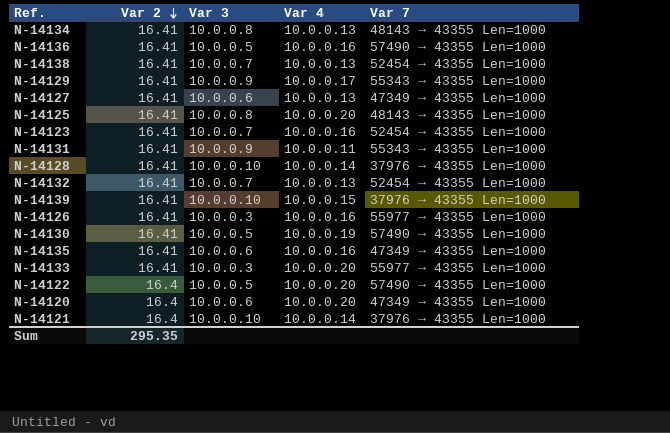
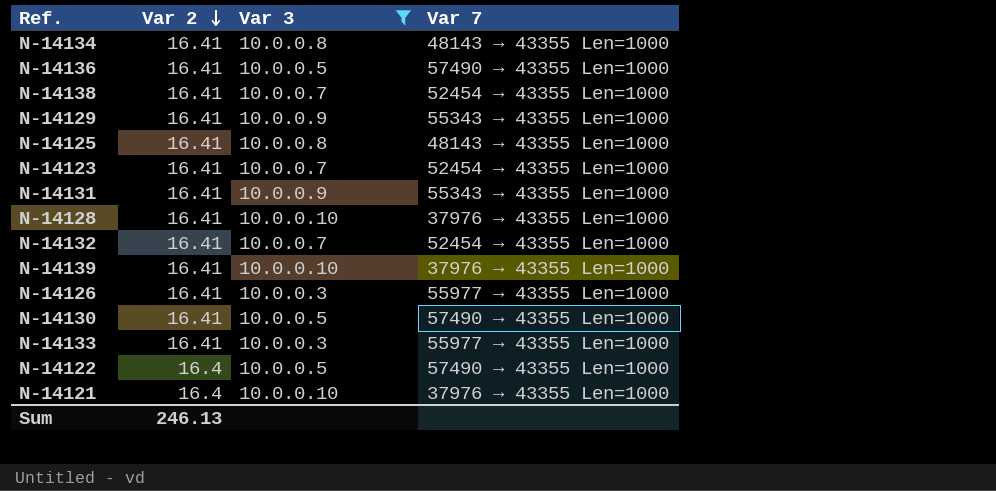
filter: none -> Var 3 != 10.0.0.6
column Var 4 | position: 4 -> none
Sum | Var 2: 295.35 -> 246.13

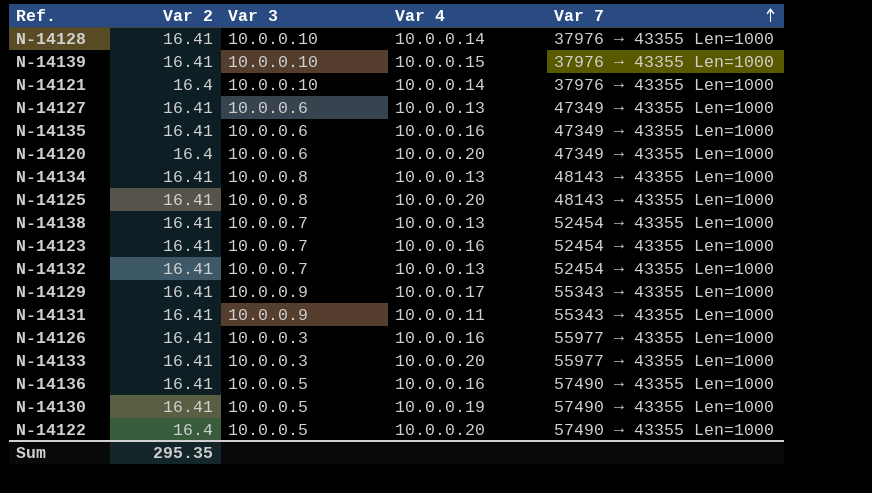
filter: Var 3 != 10.0.0.6 -> none
row order: Var 2 descending -> Var 7 ascending
column Var 4 | position: none -> 4
Sum | Var 2: 246.13 -> 295.35

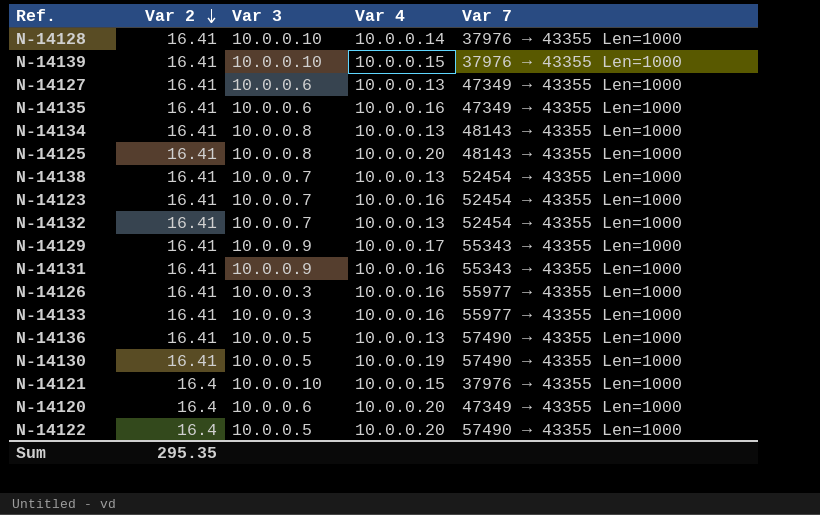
row order: Var 7 ascending -> Var 2 descending
N-14131 | Var 4: 10.0.0.11 -> 10.0.0.16
N-14133 | Var 4: 10.0.0.20 -> 10.0.0.16
N-14136 | Var 4: 10.0.0.16 -> 10.0.0.13
N-14121 | Var 4: 10.0.0.14 -> 10.0.0.15

